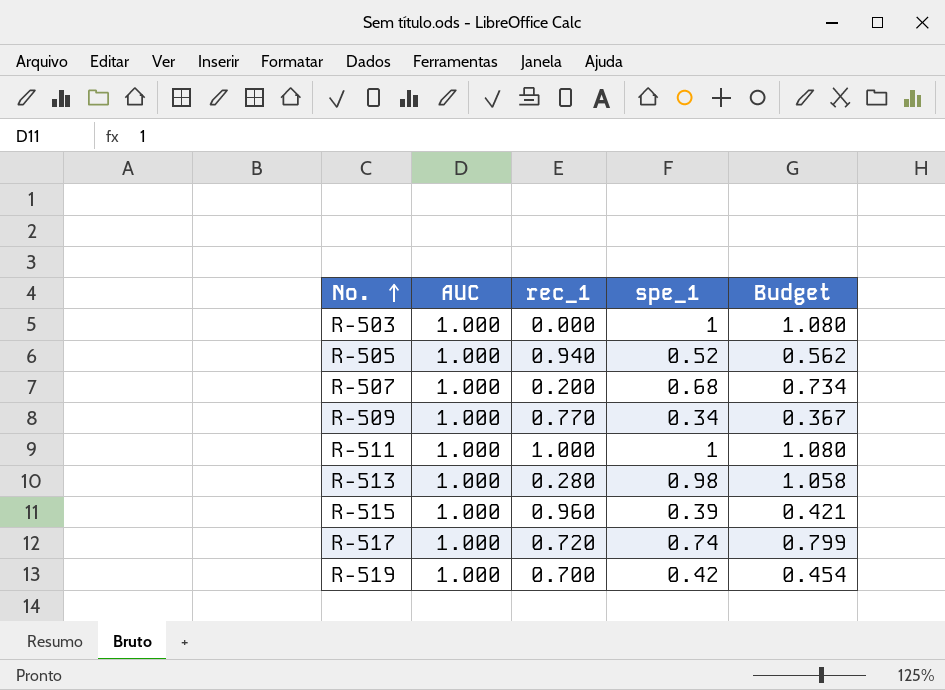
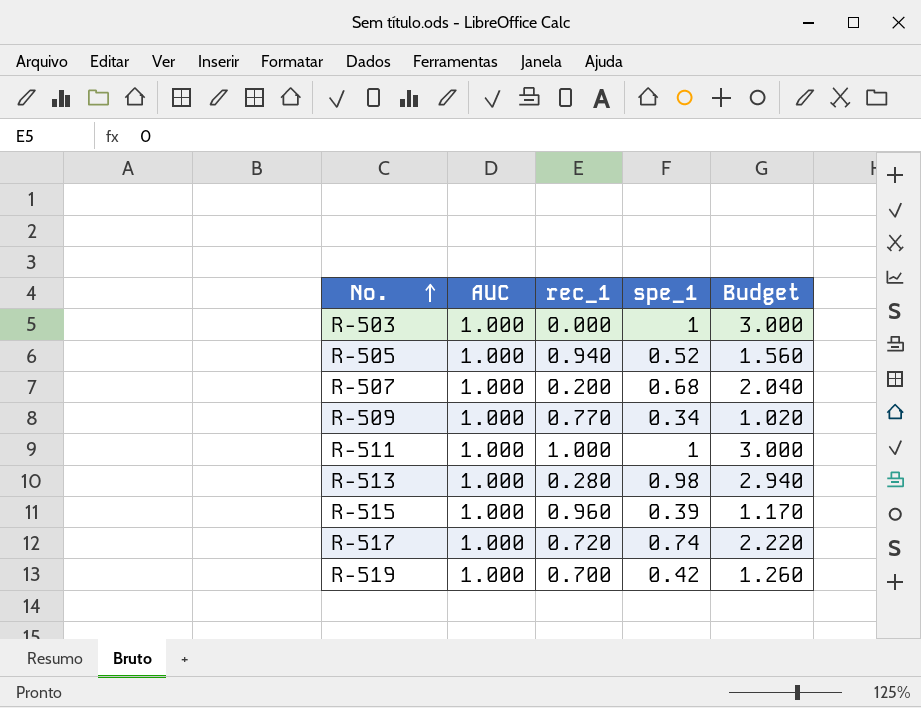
column Budget | formula: [spe_1] * 1.08 -> [spe_1] * 3

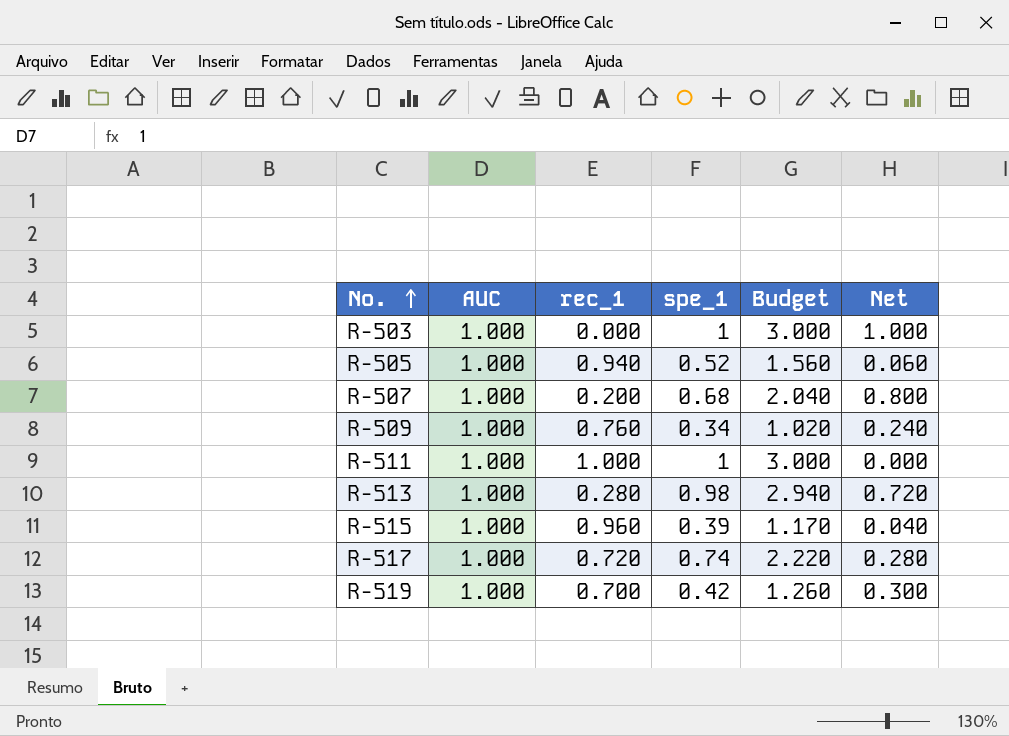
column Net | formula: none -> [AUC] - [rec_1]
R-509 | rec_1: 0.770 -> 0.760

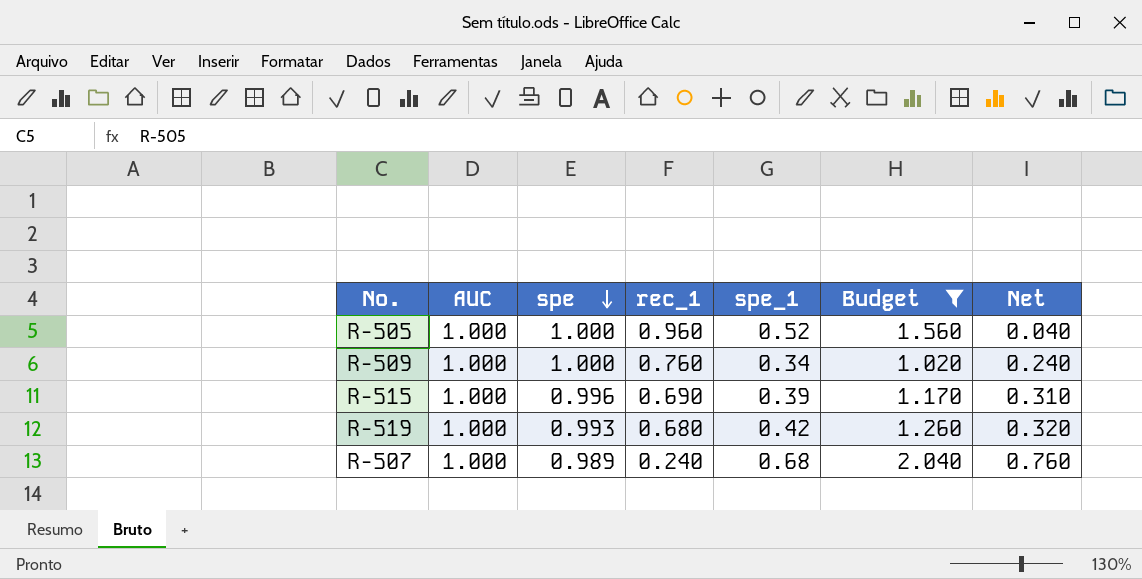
filter: none -> Budget <= 2.040
row order: No. ascending -> spe descending
column spe | position: none -> 3
R-505 | rec_1: 0.940 -> 0.960
R-505 | Net: 0.060 -> 0.040
R-515 | rec_1: 0.960 -> 0.690
R-515 | Net: 0.040 -> 0.310
R-519 | rec_1: 0.700 -> 0.680
R-519 | Net: 0.300 -> 0.320
R-507 | rec_1: 0.200 -> 0.240
R-507 | Net: 0.800 -> 0.760

